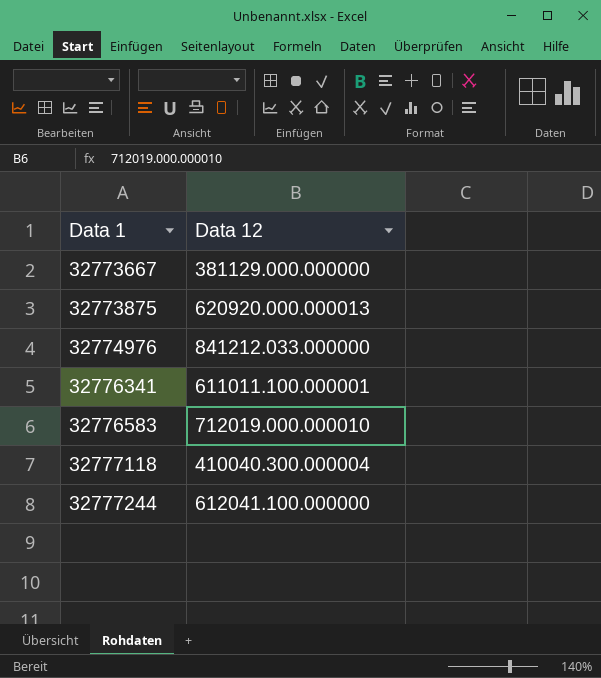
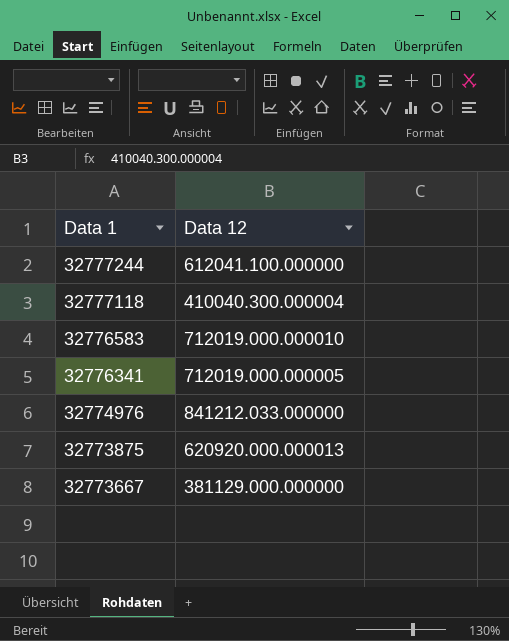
row order: Data 1 ascending -> Data 1 descending
32776341 | Data 12: 611011.100.000001 -> 712019.000.000005

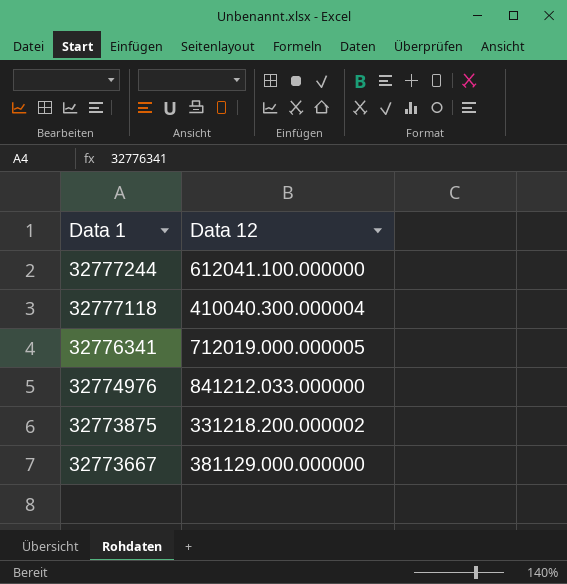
row 32776583: 712019.000.000010 -> none
32773875 | Data 12: 620920.000.000013 -> 331218.200.000002

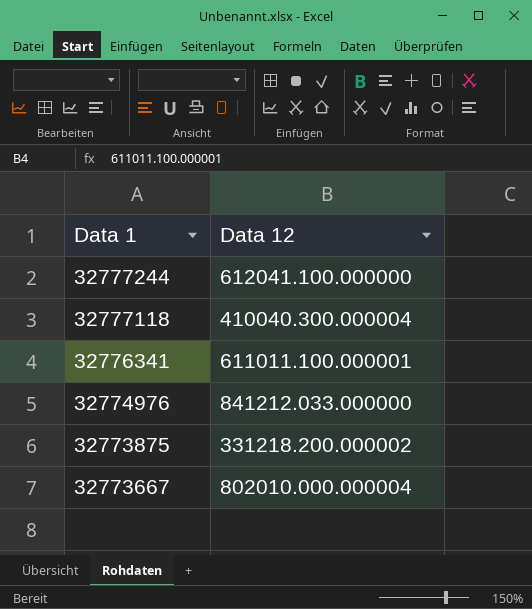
32776341 | Data 12: 712019.000.000005 -> 611011.100.000001
32773667 | Data 12: 381129.000.000000 -> 802010.000.000004

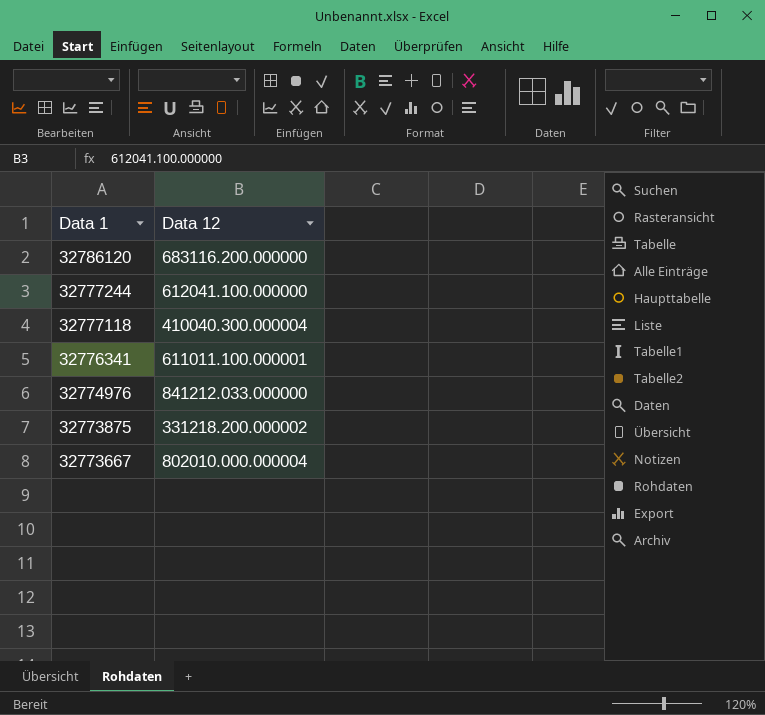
row 32786120: none -> 683116.200.000000

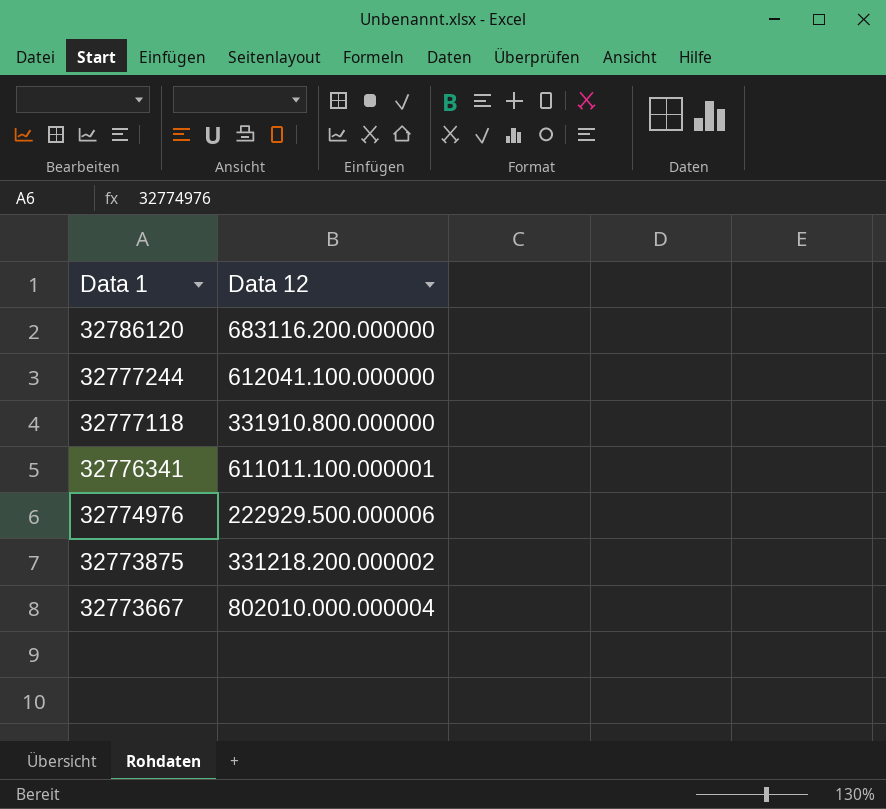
32777118 | Data 12: 410040.300.000004 -> 331910.800.000000
32774976 | Data 12: 841212.033.000000 -> 222929.500.000006

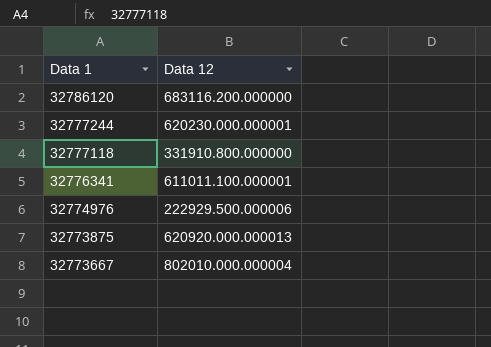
32777244 | Data 12: 612041.100.000000 -> 620230.000.000001
32773875 | Data 12: 331218.200.000002 -> 620920.000.000013

